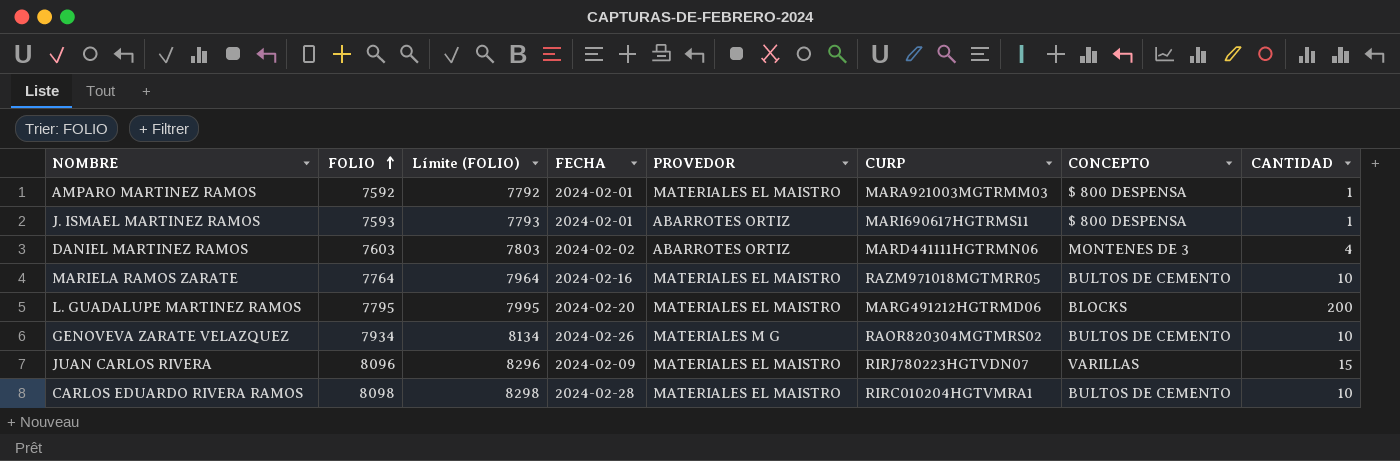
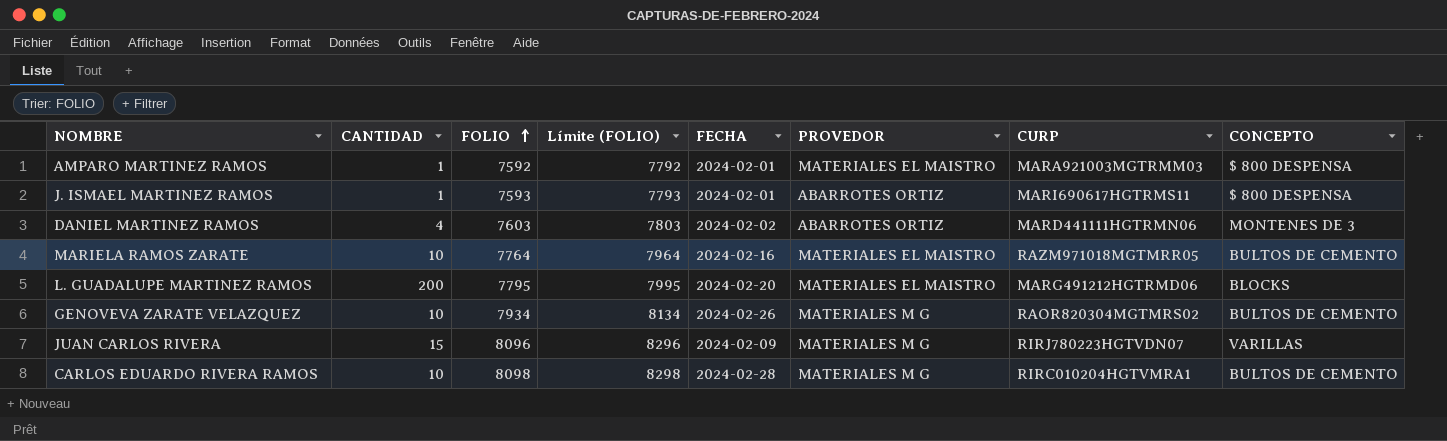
column CANTIDAD | position: 8 -> 2
JUAN CARLOS RIVERA | PROVEDOR: MATERIALES EL MAISTRO -> MATERIALES M G
CARLOS EDUARDO RIVERA RAMOS | PROVEDOR: MATERIALES EL MAISTRO -> MATERIALES M G

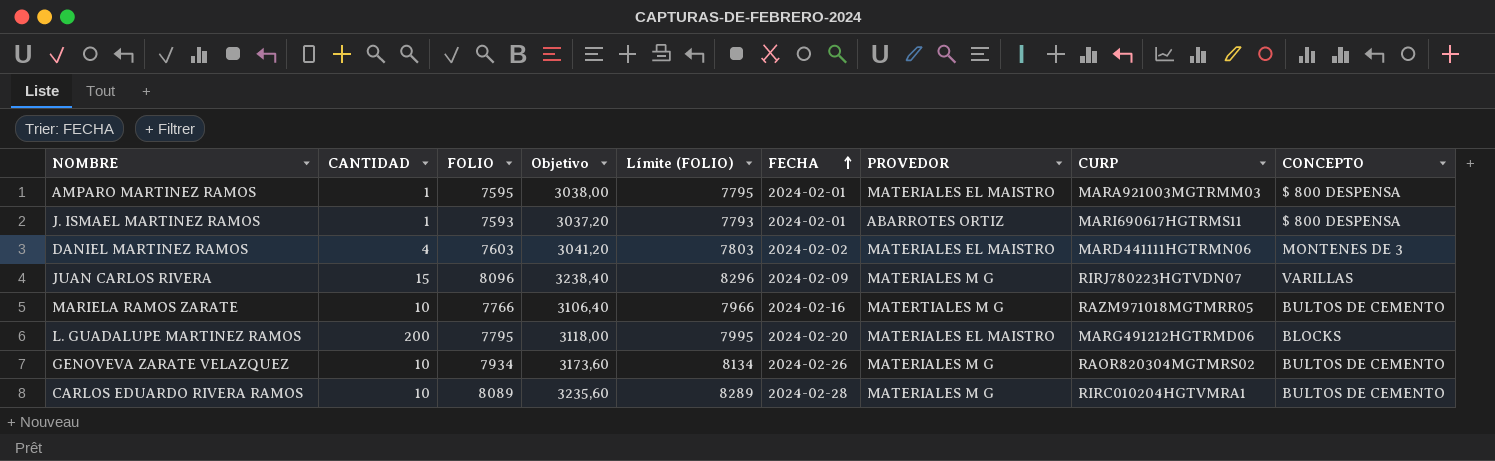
row order: FOLIO ascending -> FECHA ascending
column Objetivo | formula: none -> [FOLIO] * 0,4
AMPARO MARTINEZ RAMOS | FOLIO: 7592 -> 7595
AMPARO MARTINEZ RAMOS | Límite (FOLIO): 7792 -> 7795
DANIEL MARTINEZ RAMOS | PROVEDOR: ABARROTES ORTIZ -> MATERIALES EL MAISTRO
MARIELA RAMOS ZARATE | FOLIO: 7764 -> 7766
MARIELA RAMOS ZARATE | Límite (FOLIO): 7964 -> 7966
MARIELA RAMOS ZARATE | PROVEDOR: MATERIALES EL MAISTRO -> MATERTIALES M G
CARLOS EDUARDO RIVERA RAMOS | FOLIO: 8098 -> 8089
CARLOS EDUARDO RIVERA RAMOS | Límite (FOLIO): 8298 -> 8289

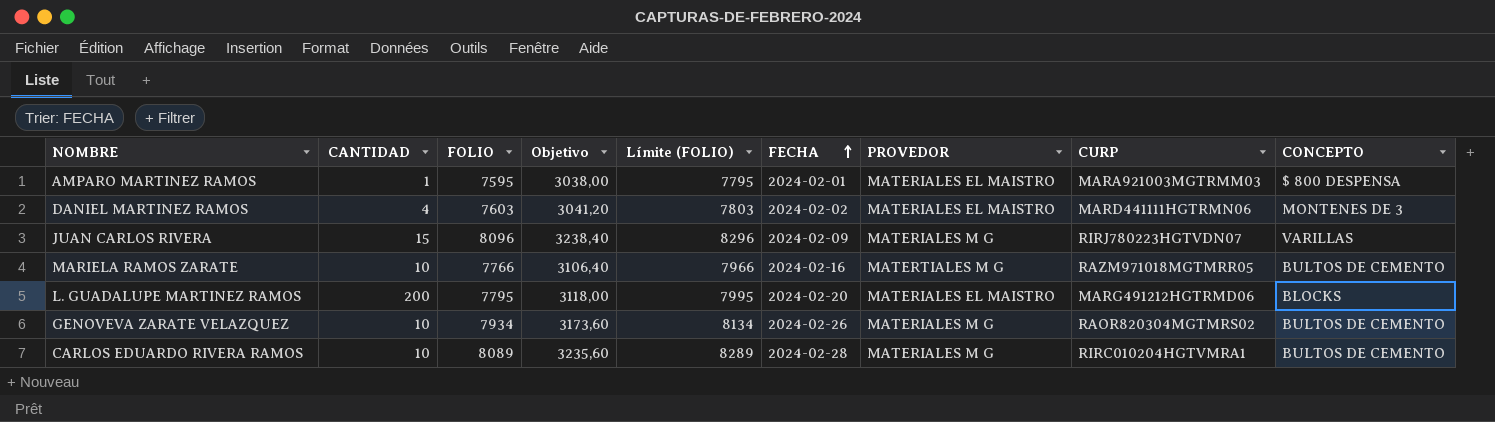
row J. ISMAEL MARTINEZ RAMOS: 1 | 7593 | 3037,20 | 7793 | 2024-02-01 | ABARROTES ORTIZ | MARI690617HGTRMS11 | $ 800 DESPENSA -> none

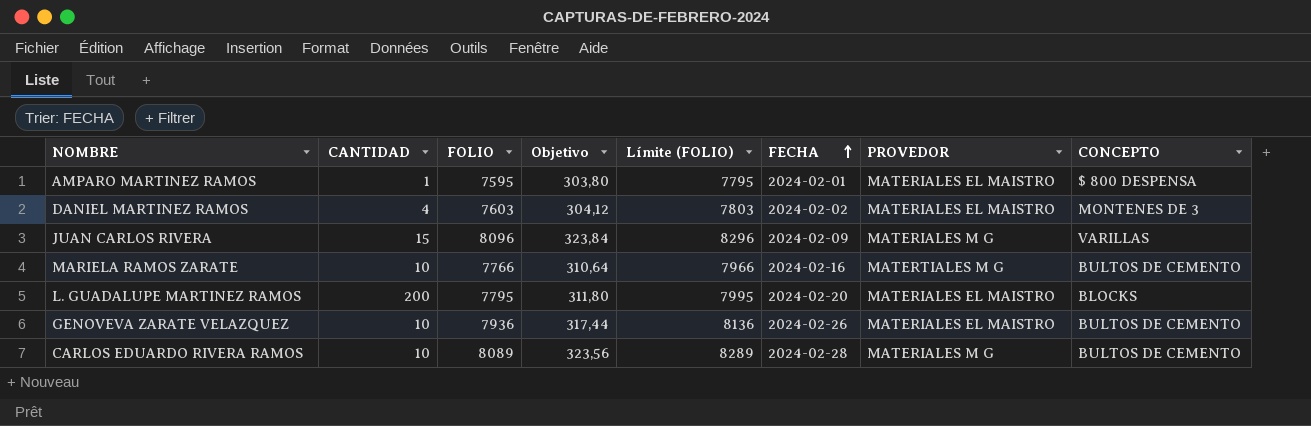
column CURP | position: 8 -> none
column Objetivo | formula: [FOLIO] * 0,4 -> [FOLIO] * 0,04
GENOVEVA ZARATE VELAZQUEZ | FOLIO: 7934 -> 7936
GENOVEVA ZARATE VELAZQUEZ | Límite (FOLIO): 8134 -> 8136
GENOVEVA ZARATE VELAZQUEZ | PROVEDOR: MATERIALES M G -> MATERIALES EL MAISTRO

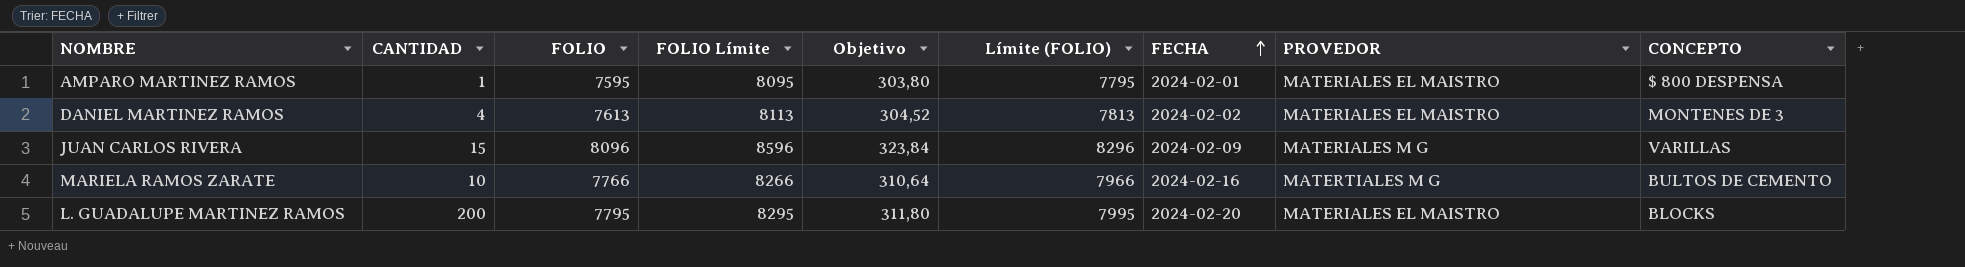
column FOLIO Límite | formula: none -> [FOLIO] + 500
row GENOVEVA ZARATE VELAZQUEZ: 10 | 7936 | 317,44 | 8136 | 2024-02-26 | MATERIALES EL MAISTRO | BULTOS DE CEMENTO -> none
row CARLOS EDUARDO RIVERA RAMOS: 10 | 8089 | 323,56 | 8289 | 2024-02-28 | MATERIALES M G | BULTOS DE CEMENTO -> none
DANIEL MARTINEZ RAMOS | FOLIO: 7603 -> 7613
DANIEL MARTINEZ RAMOS | Objetivo: 304,12 -> 304,52
DANIEL MARTINEZ RAMOS | Límite (FOLIO): 7803 -> 7813

